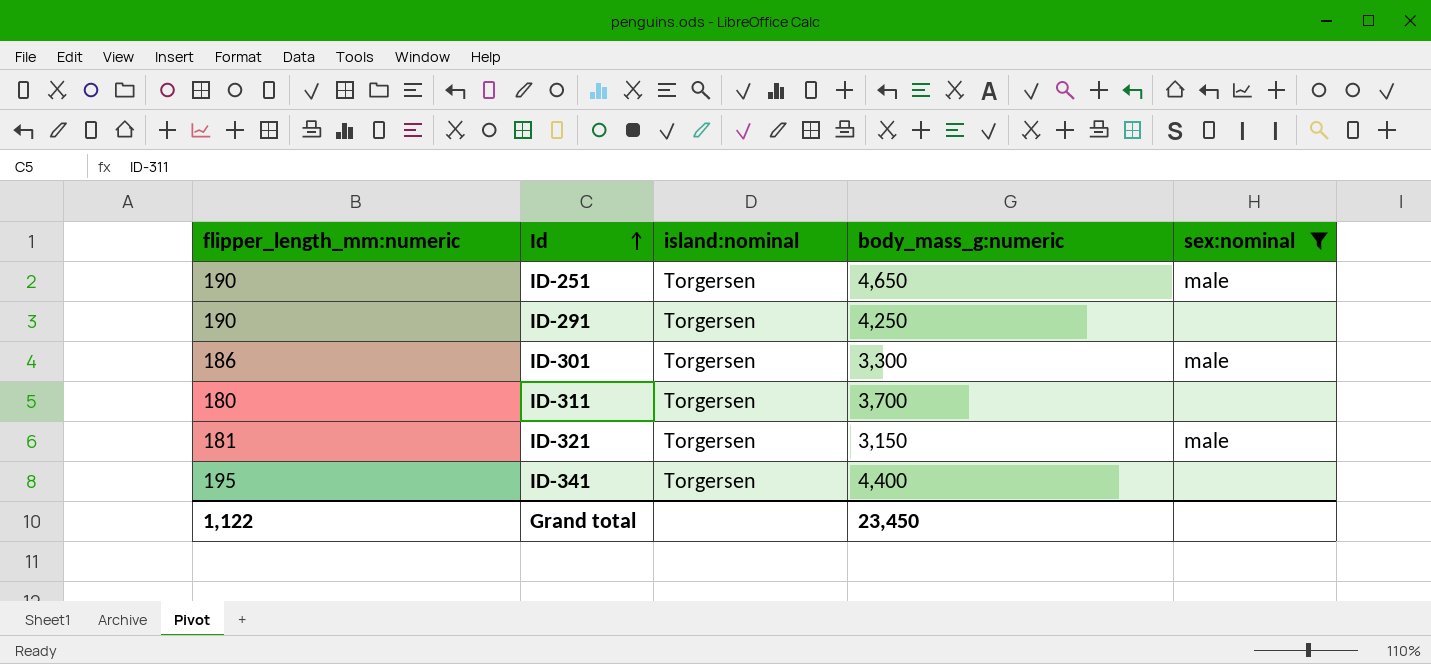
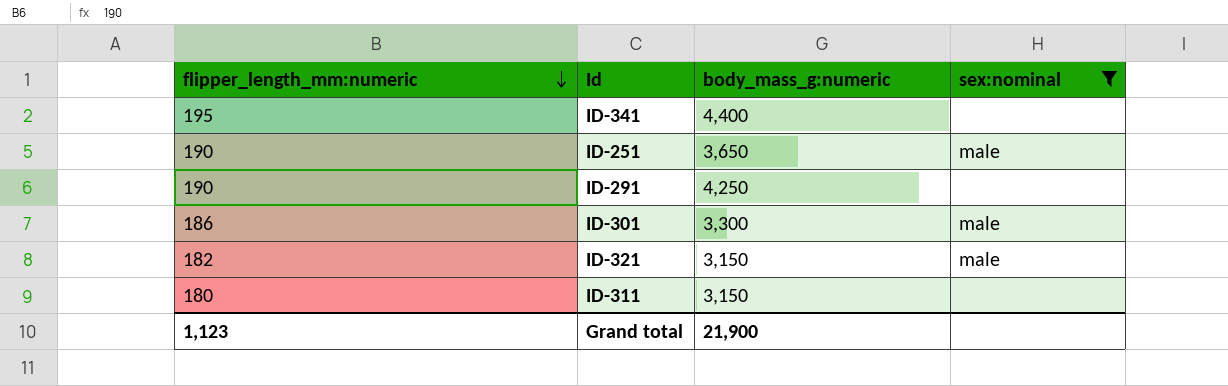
row order: Id ascending -> flipper_length_mm:numeric descending
column island:nominal | position: 3 -> none
ID-251 | body_mass_g:numeric: 4,650 -> 3,650
ID-321 | flipper_length_mm:numeric: 181 -> 182
ID-311 | body_mass_g:numeric: 3,700 -> 3,150
Grand total | flipper_length_mm:numeric: 1,122 -> 1,123
Grand total | body_mass_g:numeric: 23,450 -> 21,900

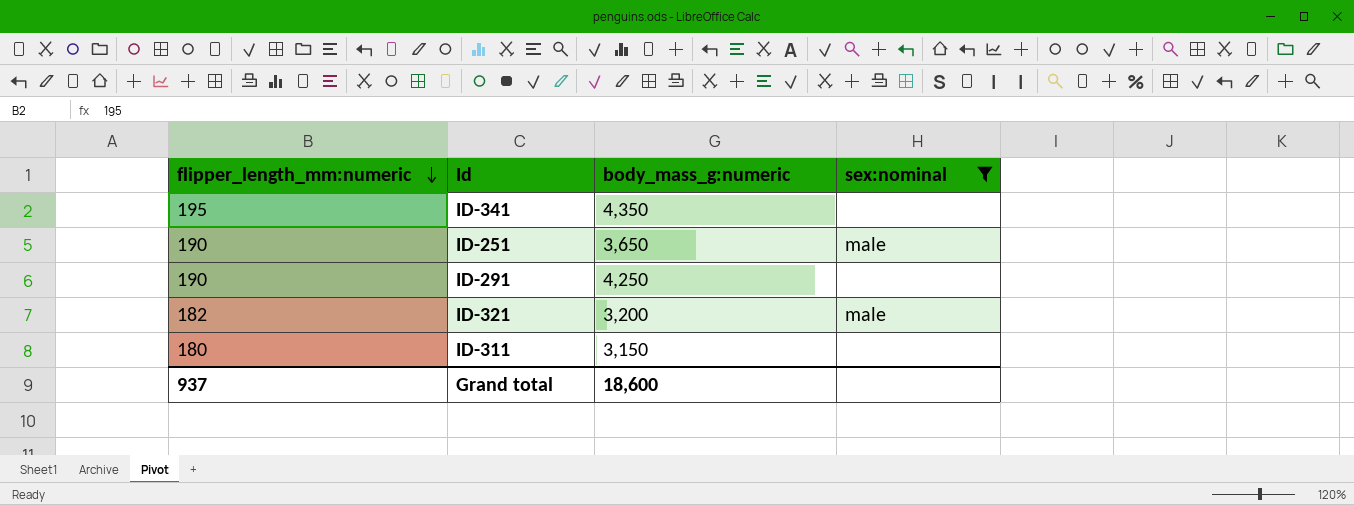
row ID-301: 186 | 3,300 | male -> none
ID-341 | body_mass_g:numeric: 4,400 -> 4,350
ID-321 | body_mass_g:numeric: 3,150 -> 3,200
Grand total | flipper_length_mm:numeric: 1,123 -> 937
Grand total | body_mass_g:numeric: 21,900 -> 18,600

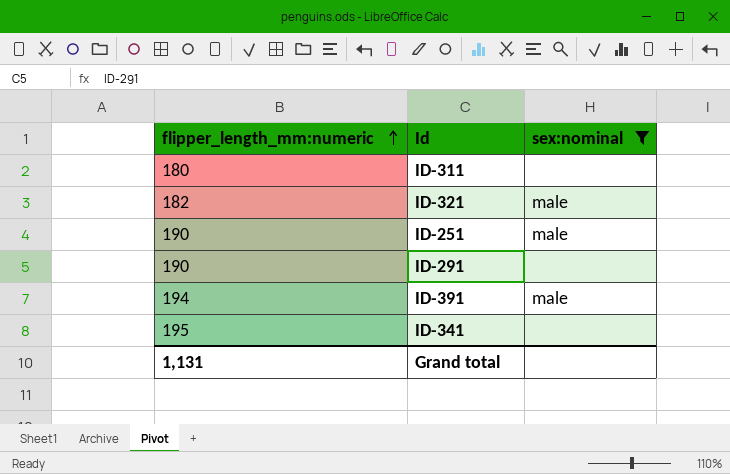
row order: flipper_length_mm:numeric descending -> flipper_length_mm:numeric ascending
column body_mass_g:numeric | position: 3 -> none
row ID-391: none -> 194 | male
Grand total | flipper_length_mm:numeric: 937 -> 1,131

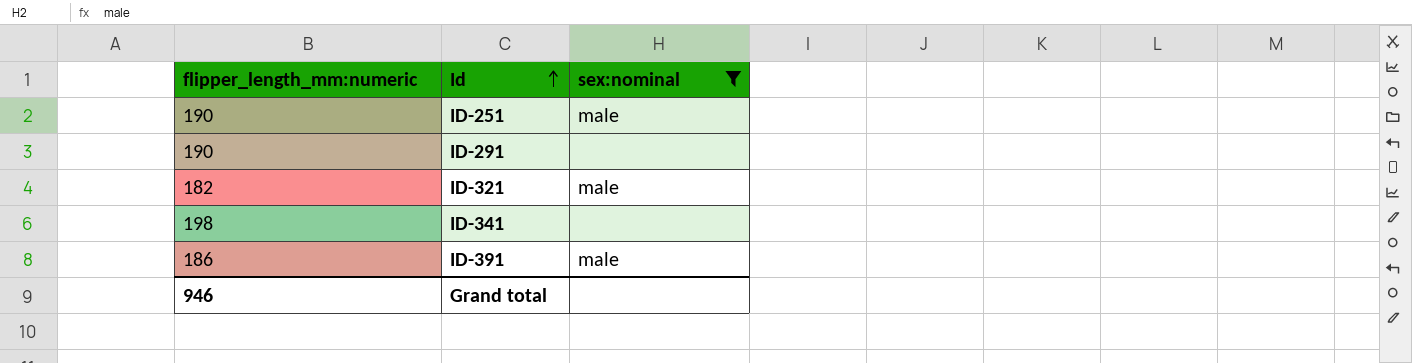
row order: flipper_length_mm:numeric ascending -> Id ascending
row ID-311: 180 | none -> none
ID-341 | flipper_length_mm:numeric: 195 -> 198
ID-391 | flipper_length_mm:numeric: 194 -> 186
Grand total | flipper_length_mm:numeric: 1,131 -> 946

